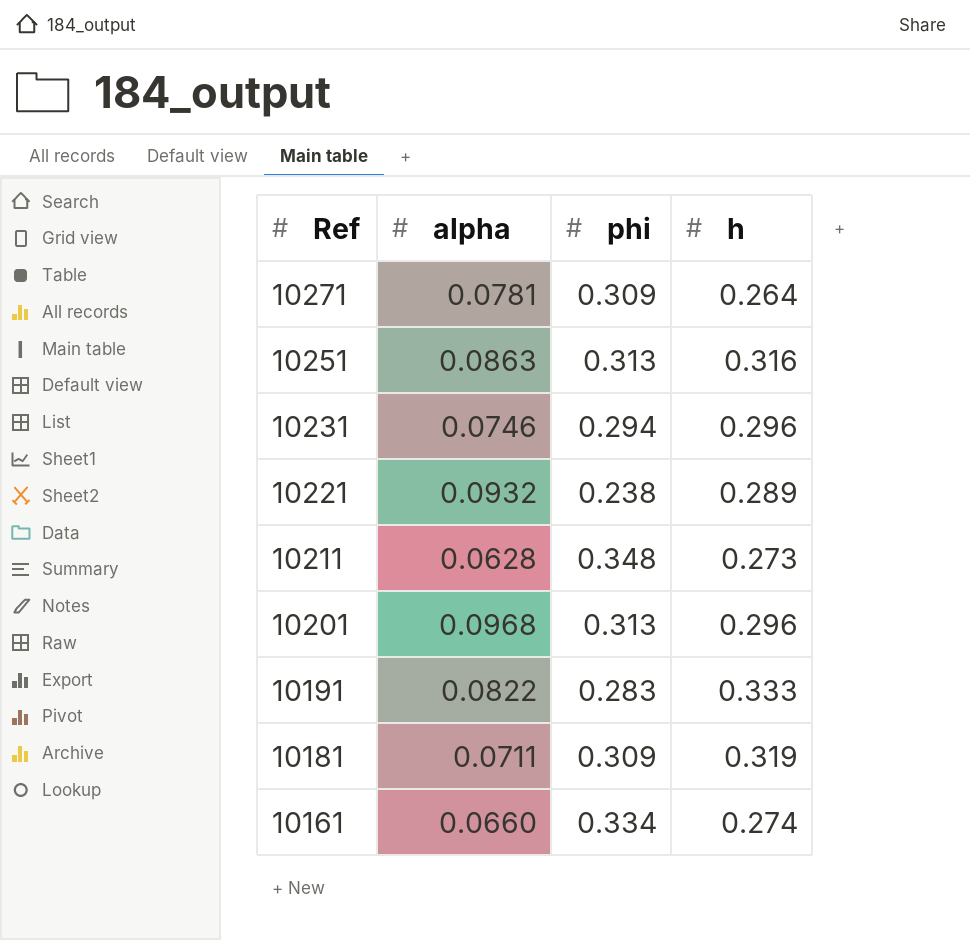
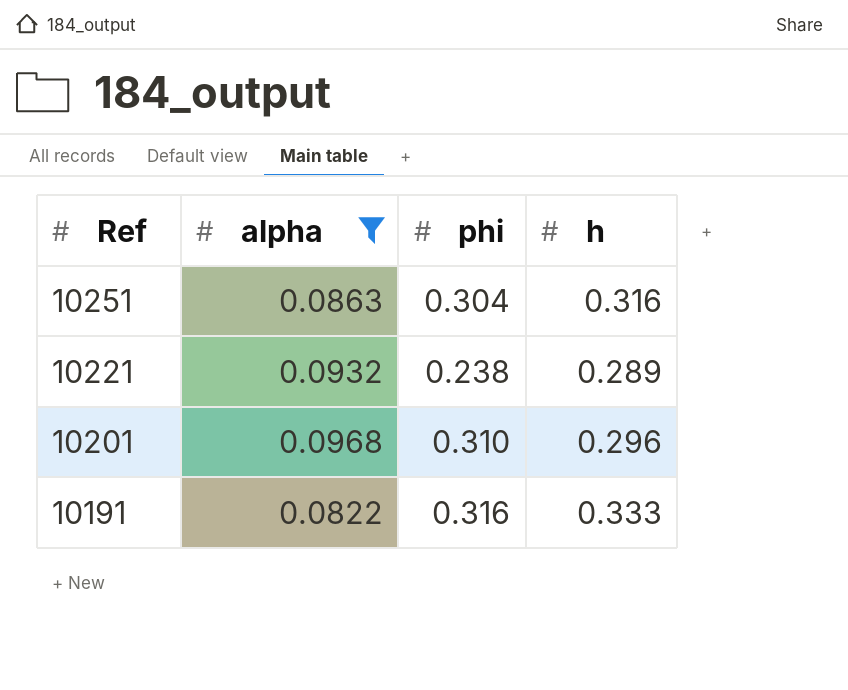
filter: none -> alpha >= 0.0822
10251 | phi: 0.313 -> 0.304
10201 | phi: 0.313 -> 0.310
10191 | phi: 0.283 -> 0.316

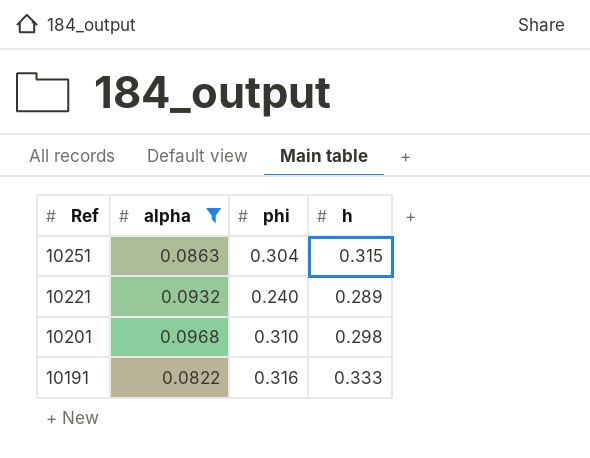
10251 | h: 0.316 -> 0.315
10221 | phi: 0.238 -> 0.240
10201 | h: 0.296 -> 0.298

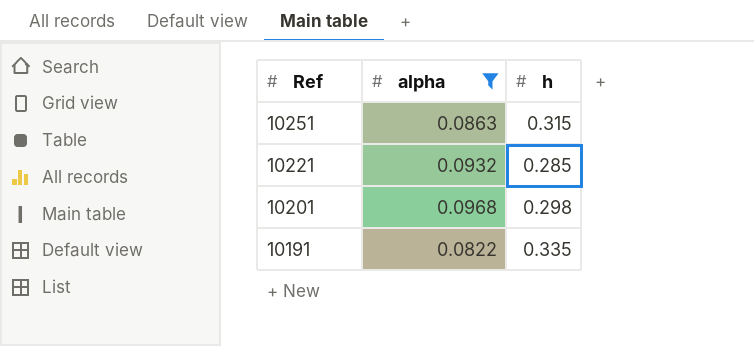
column phi | position: 3 -> none
10221 | h: 0.289 -> 0.285
10191 | h: 0.333 -> 0.335

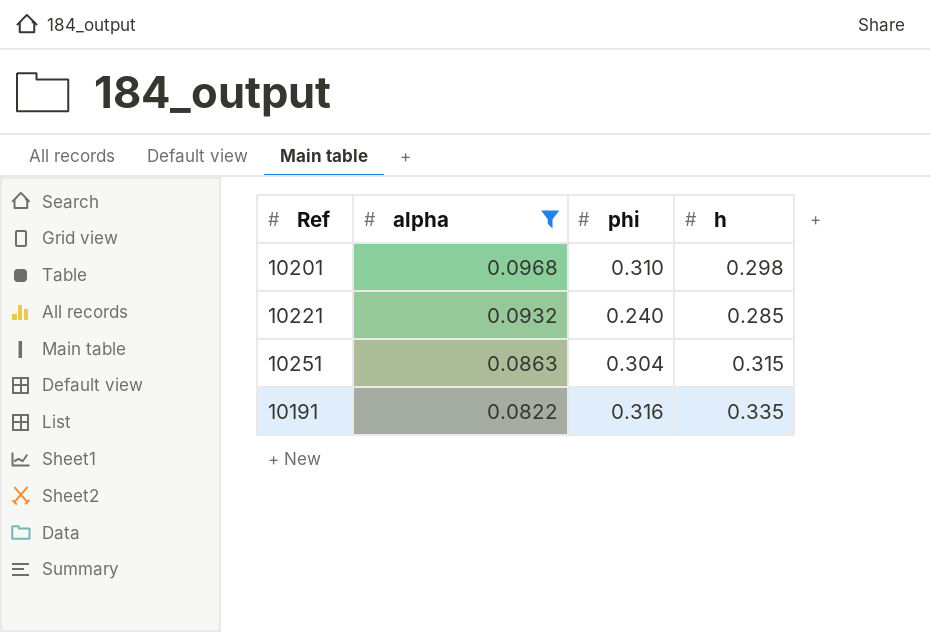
row order: Ref descending -> alpha descending
column phi | position: none -> 3

